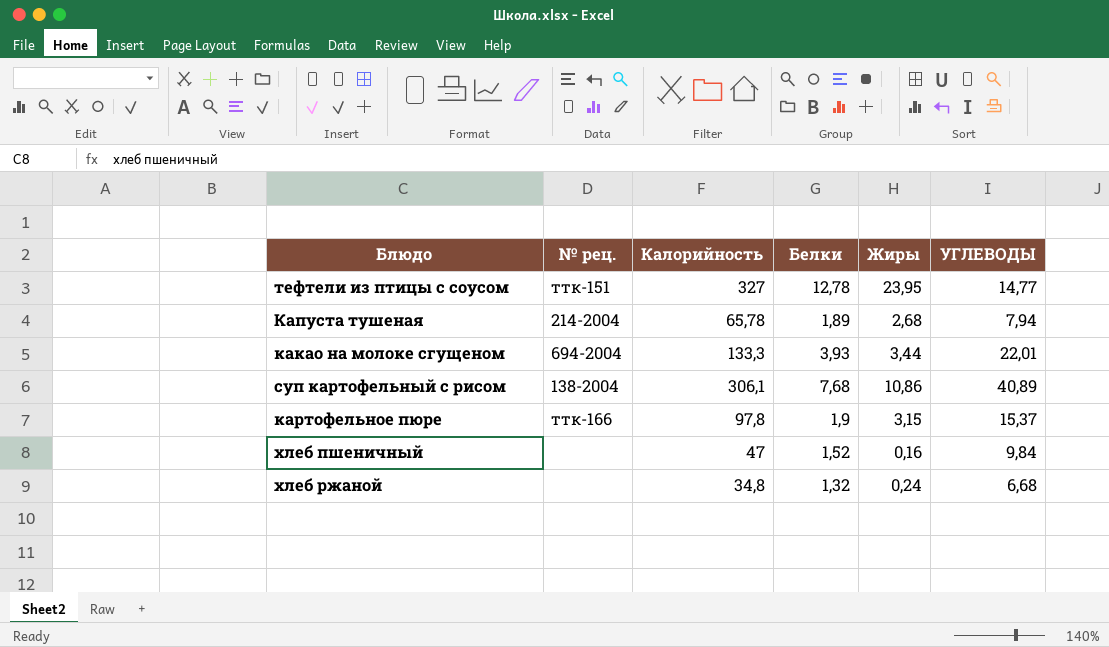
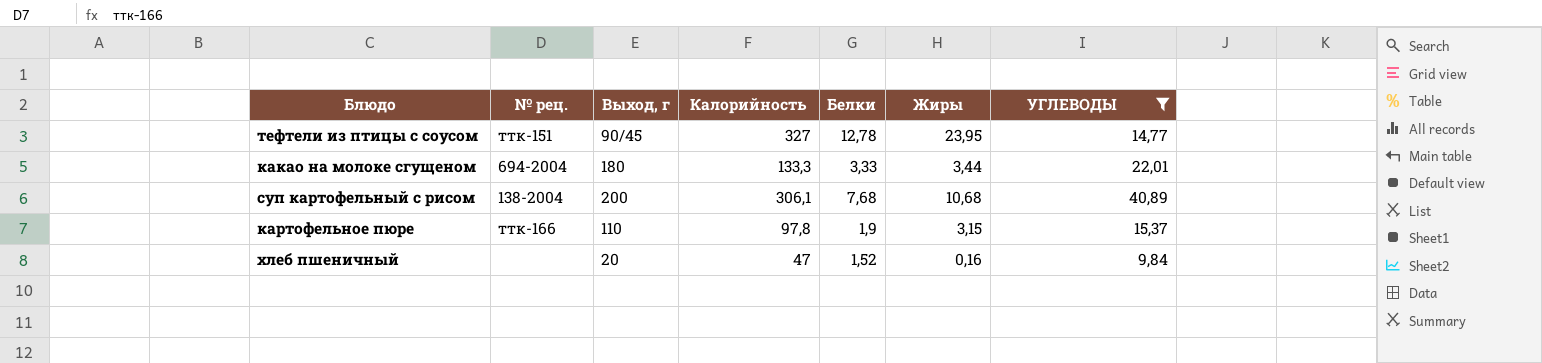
filter: none -> УГЛЕВОДЫ >= 9,84
column Выход, г | position: none -> 3
какао на молоке сгущеном | Белки: 3,93 -> 3,33
суп картофельный с рисом | Жиры: 10,86 -> 10,68

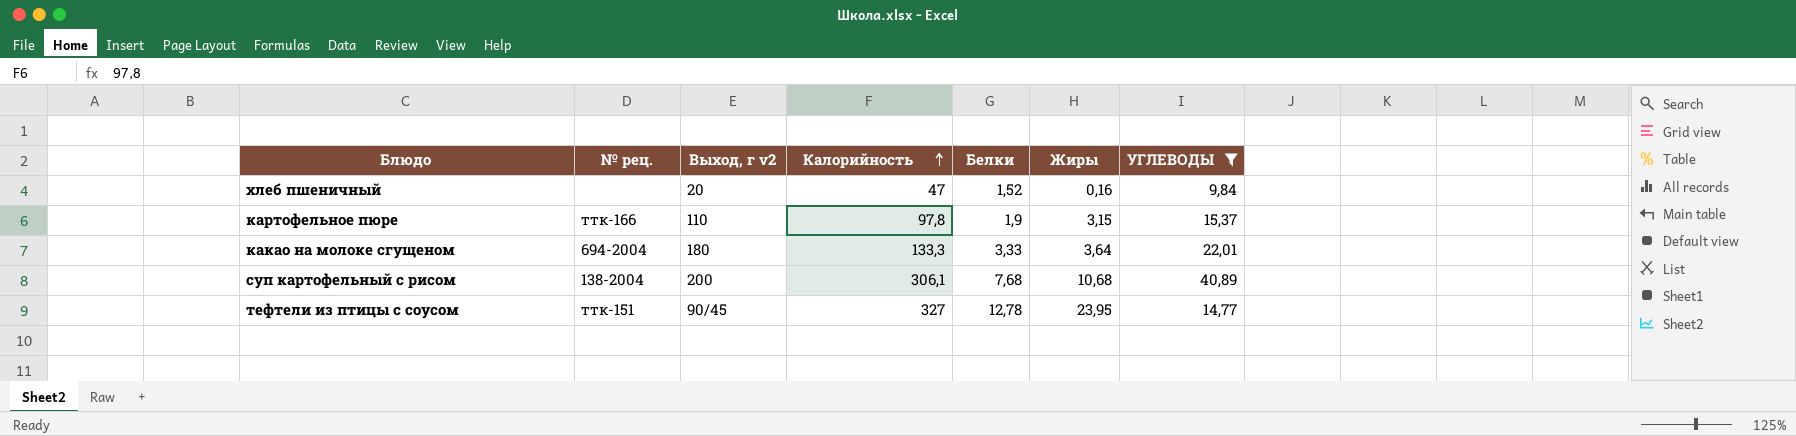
row order: none -> Калорийность ascending
column name: Выход, г -> Выход, г v2
какао на молоке сгущеном | Жиры: 3,44 -> 3,64

